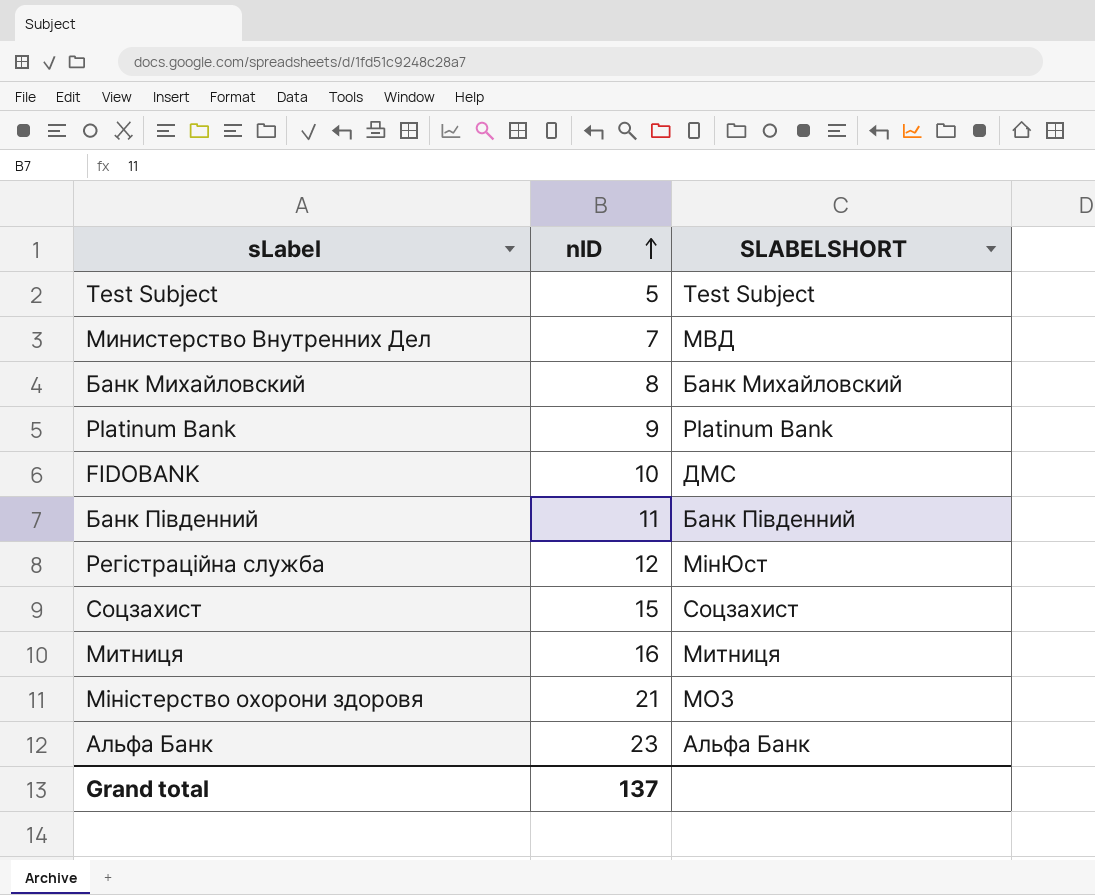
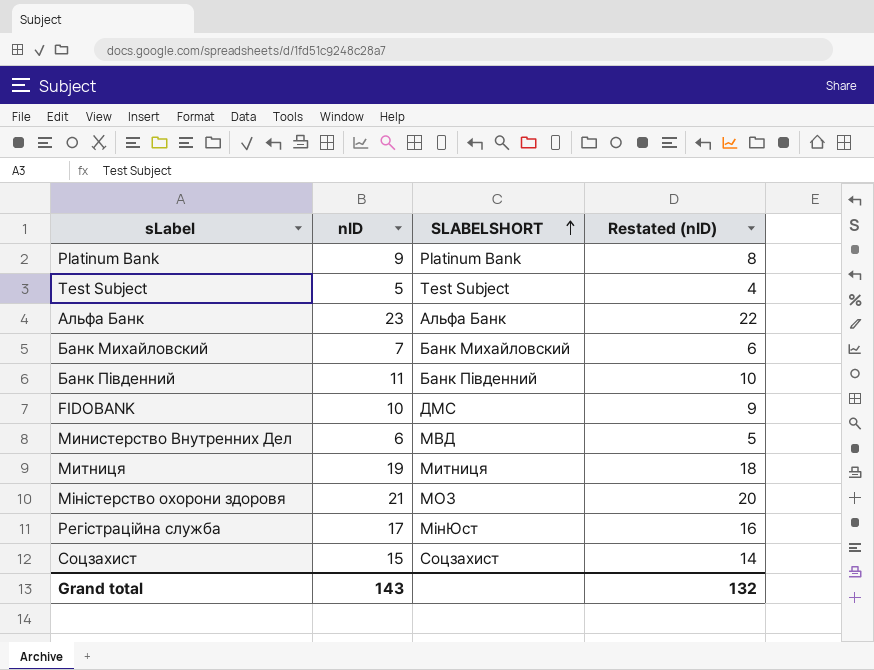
row order: nID ascending -> SLABELSHORT ascending
column Restated (nID) | formula: none -> [nID] - 1
Банк Михайловский | nID: 8 -> 7
Министерство Внутренних Дел | nID: 7 -> 6
Митниця | nID: 16 -> 19
Регістраційна служба | nID: 12 -> 17
Grand total | nID: 137 -> 143

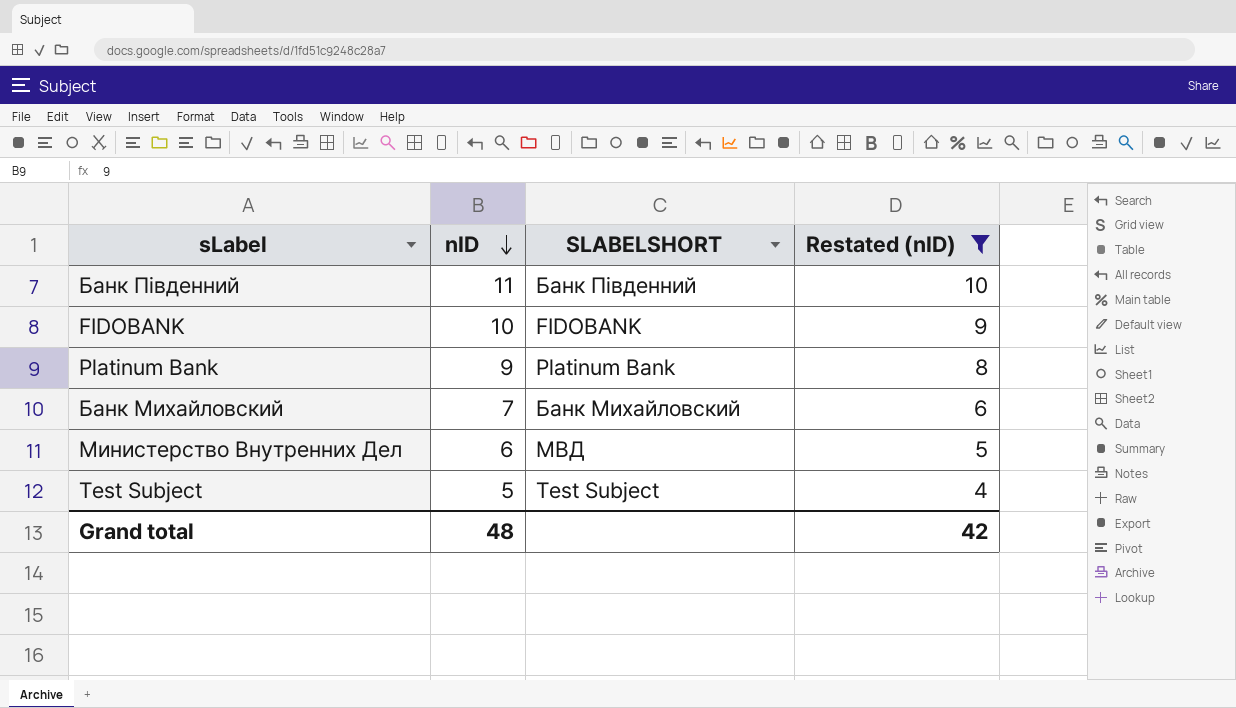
filter: none -> Restated (nID) <= 10
row order: SLABELSHORT ascending -> nID descending
FIDOBANK | SLABELSHORT: ДМС -> FIDOBANK
Grand total | nID: 143 -> 48
Grand total | Restated (nID): 132 -> 42

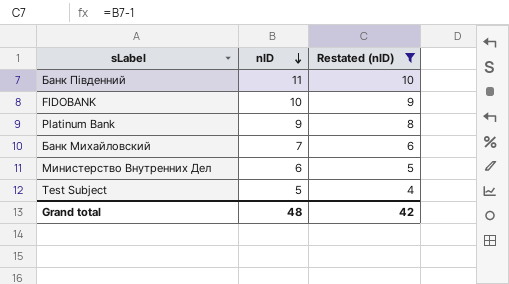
column SLABELSHORT | position: 3 -> none

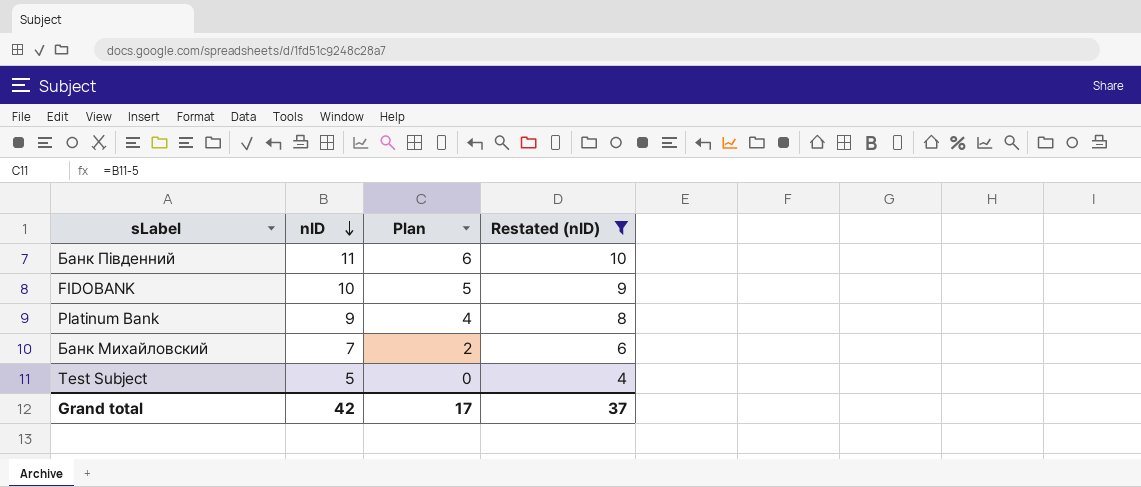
column Plan | formula: none -> [nID] - 5
row Министерство Внутренних Дел: 6 | 5 -> none
Grand total | nID: 48 -> 42
Grand total | Restated (nID): 42 -> 37

